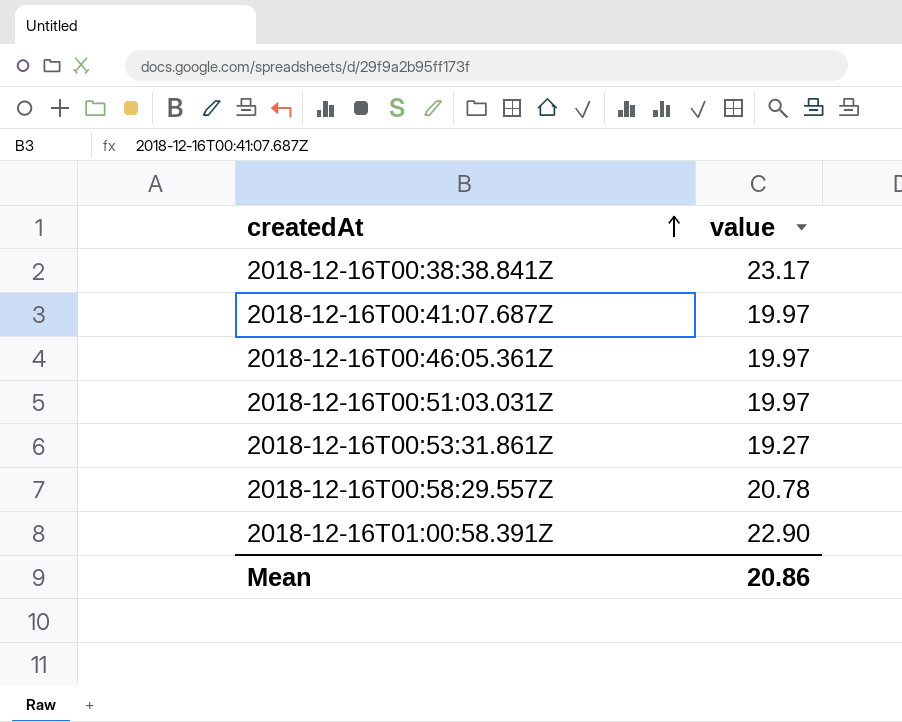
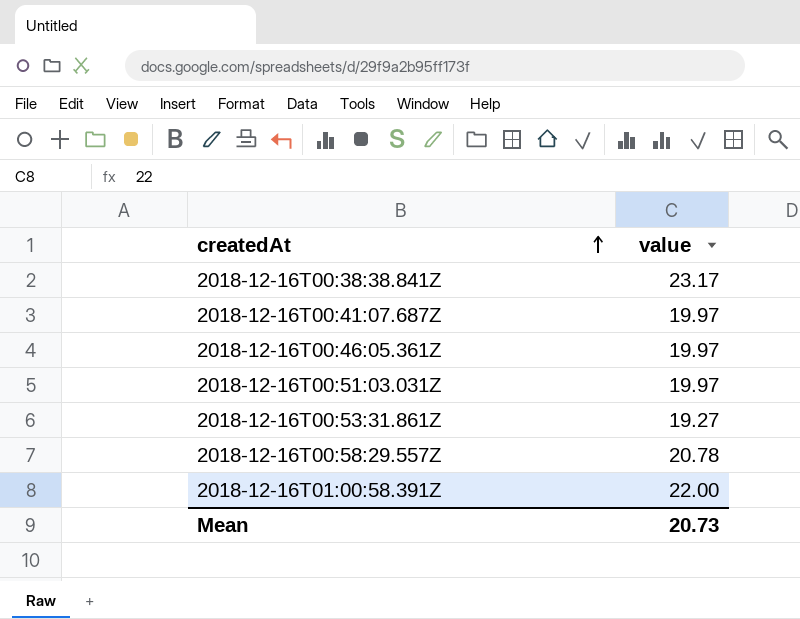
2018-12-16T01:00:58.391Z | value: 22.90 -> 22.00
Mean | value: 20.86 -> 20.73

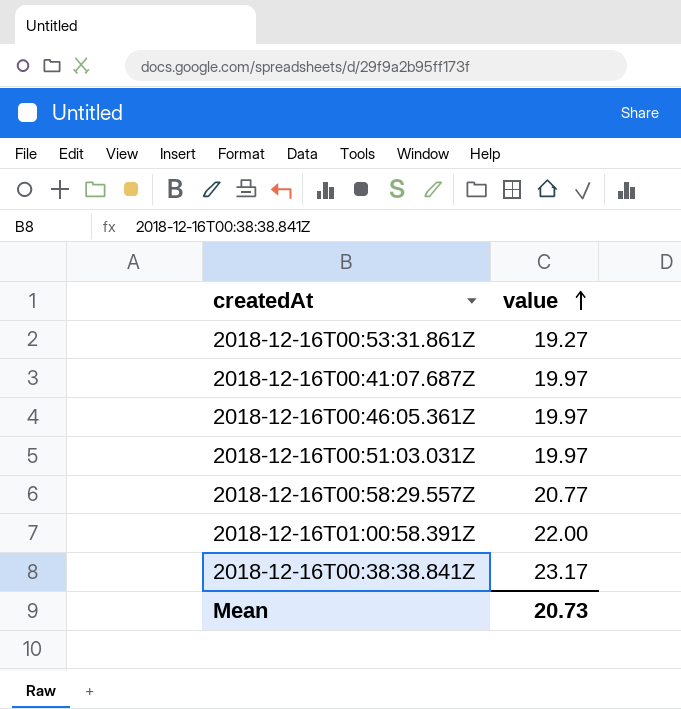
row order: createdAt ascending -> value ascending
2018-12-16T00:58:29.557Z | value: 20.78 -> 20.77

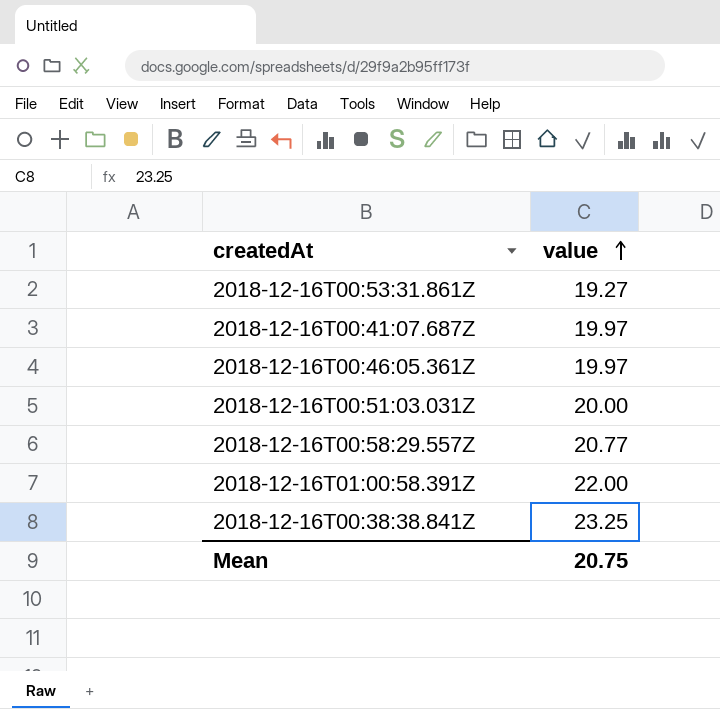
2018-12-16T00:51:03.031Z | value: 19.97 -> 20.00
2018-12-16T00:38:38.841Z | value: 23.17 -> 23.25
Mean | value: 20.73 -> 20.75

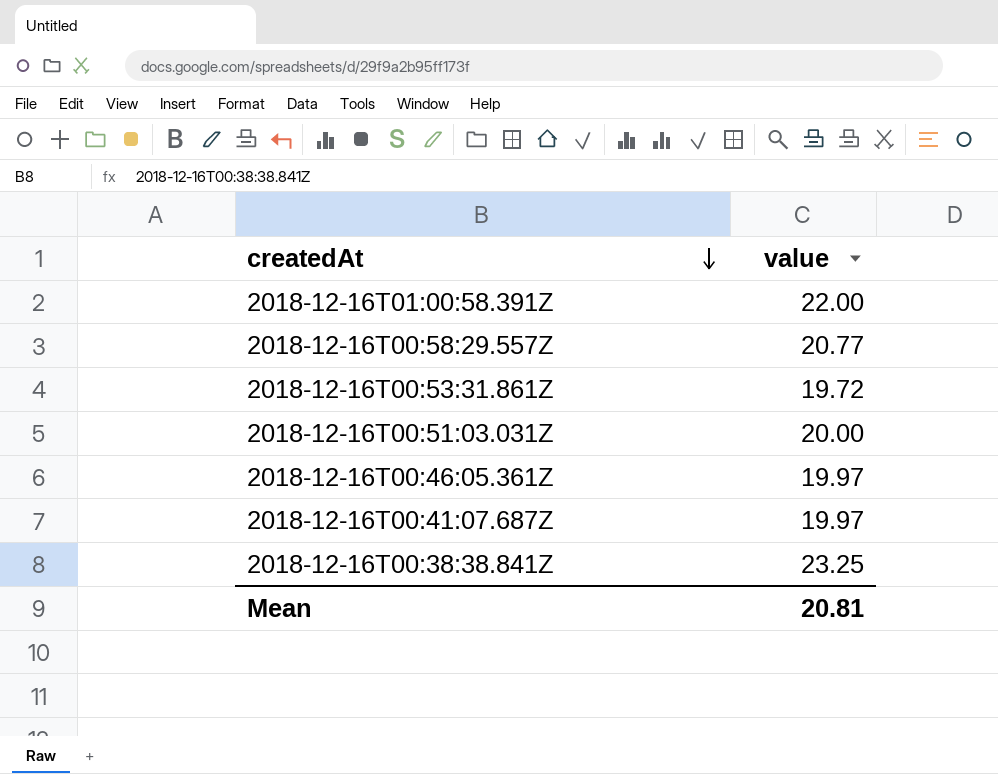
row order: value ascending -> createdAt descending
2018-12-16T00:53:31.861Z | value: 19.27 -> 19.72
Mean | value: 20.75 -> 20.81

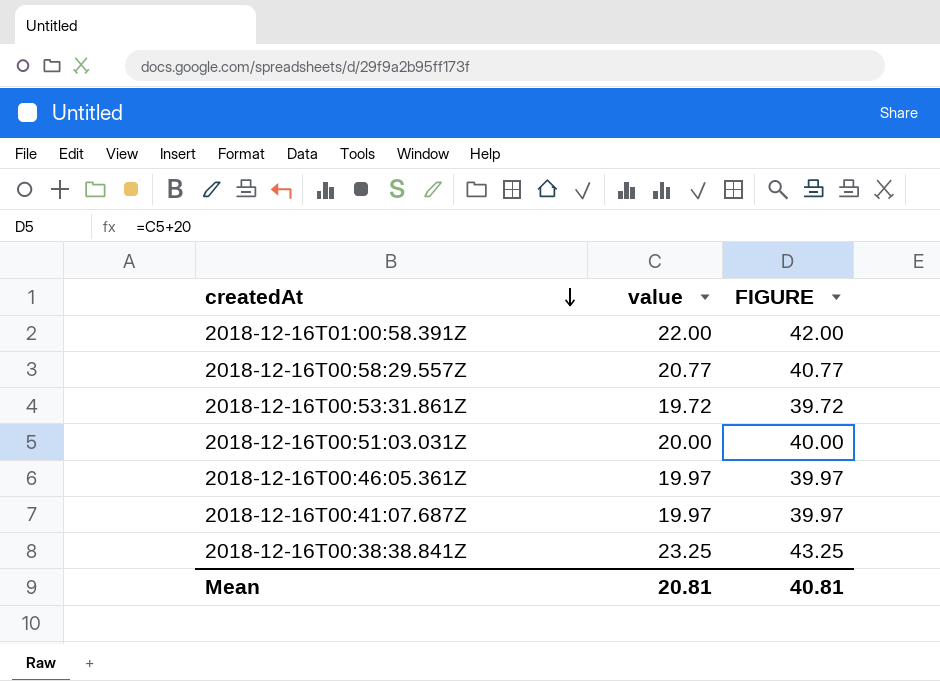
column FIGURE | formula: none -> [value] + 20

